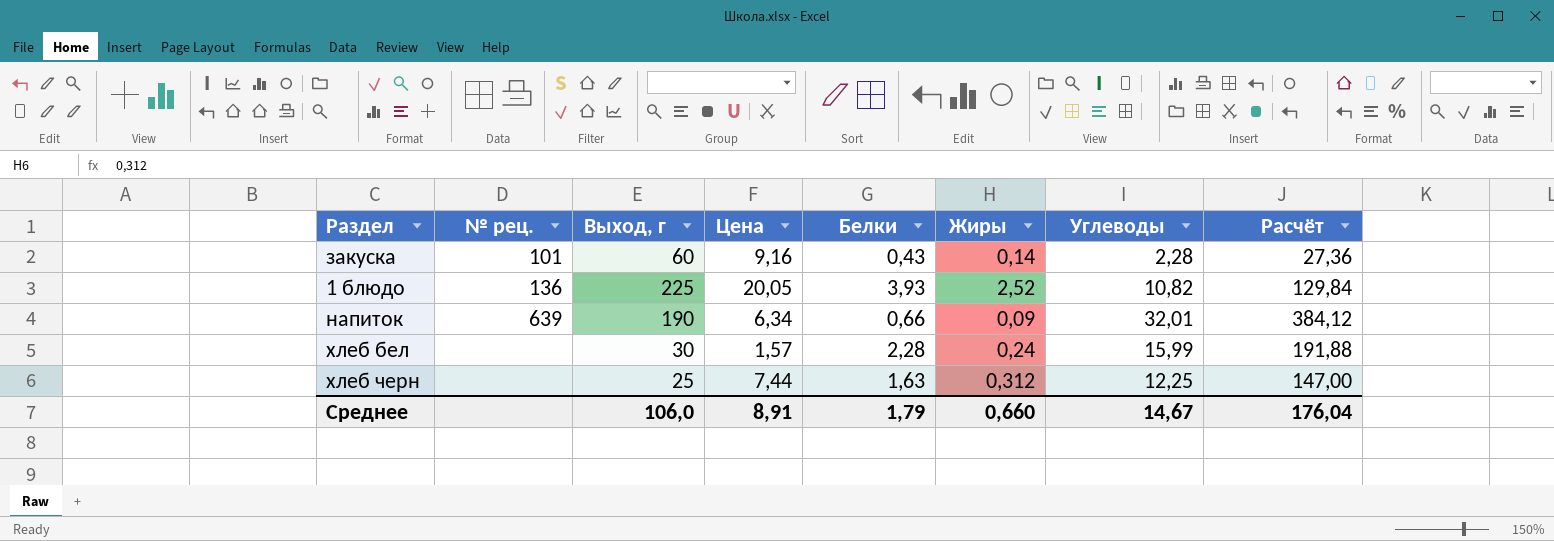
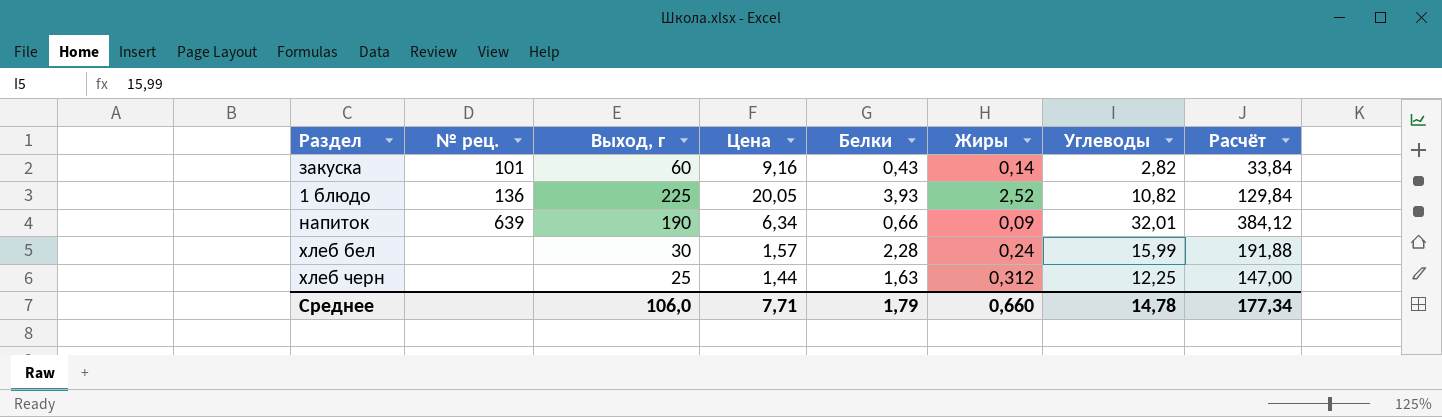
закуска | Углеводы: 2,28 -> 2,82
закуска | Расчёт: 27,36 -> 33,84
хлеб черн | Цена: 7,44 -> 1,44
Среднее | Цена: 8,91 -> 7,71
Среднее | Углеводы: 14,67 -> 14,78
Среднее | Расчёт: 176,04 -> 177,34

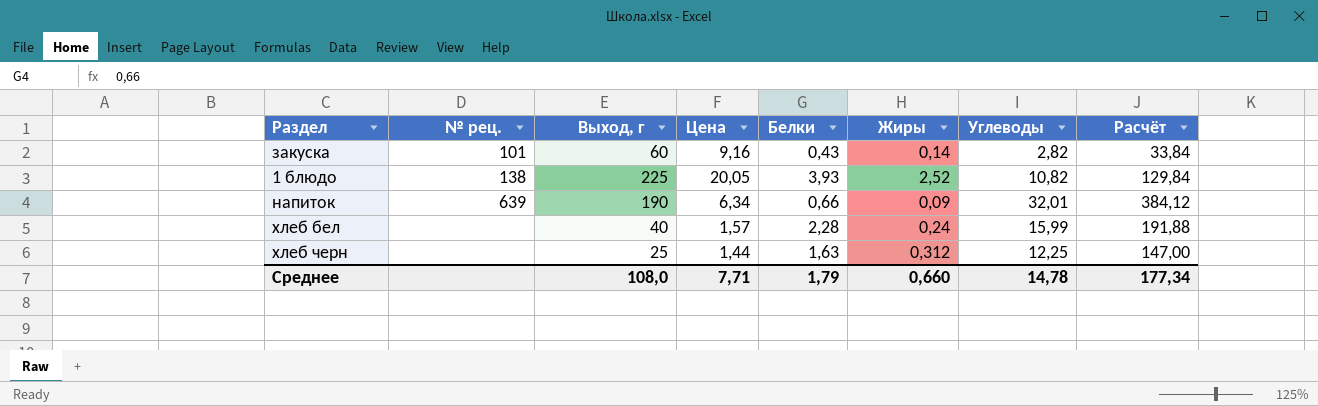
1 блюдо | № рец.: 136 -> 138
хлеб бел | Выход, г: 30 -> 40
Среднее | Выход, г: 106,0 -> 108,0

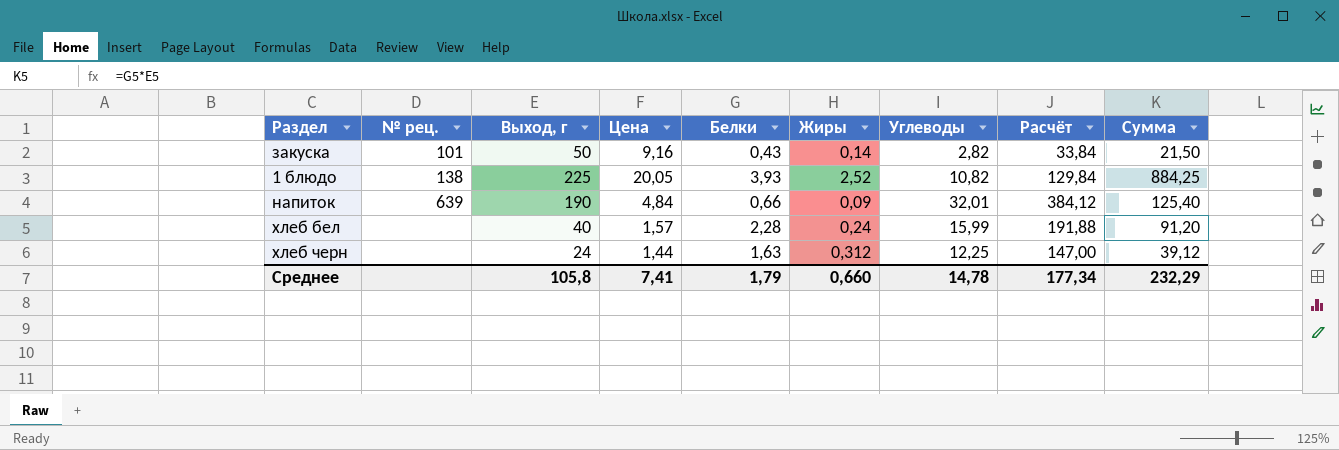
column Сумма | formula: none -> [Выход, г] * [Белки]
закуска | Выход, г: 60 -> 50
напиток | Цена: 6,34 -> 4,84
хлеб черн | Выход, г: 25 -> 24
Среднее | Выход, г: 108,0 -> 105,8
Среднее | Цена: 7,71 -> 7,41

